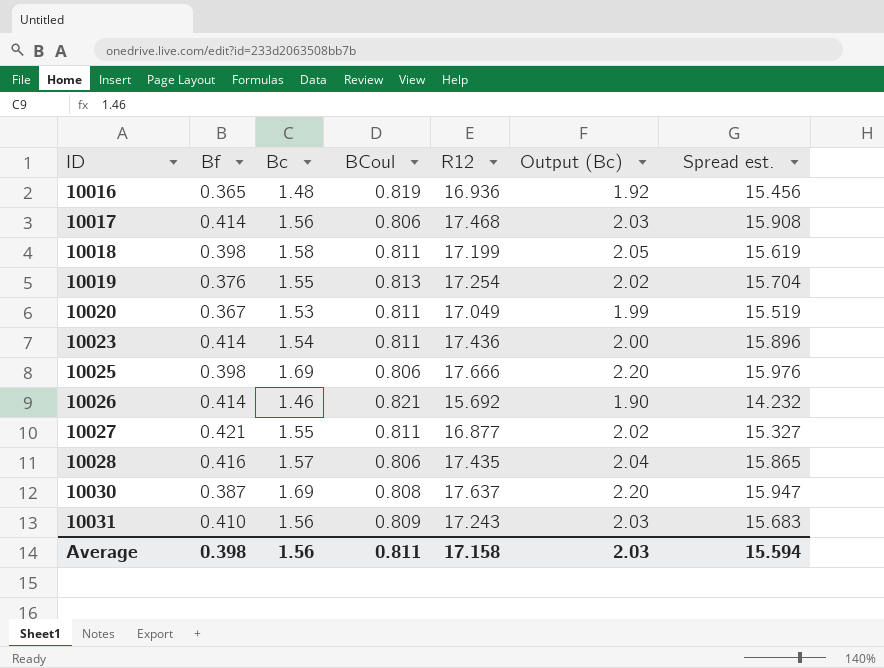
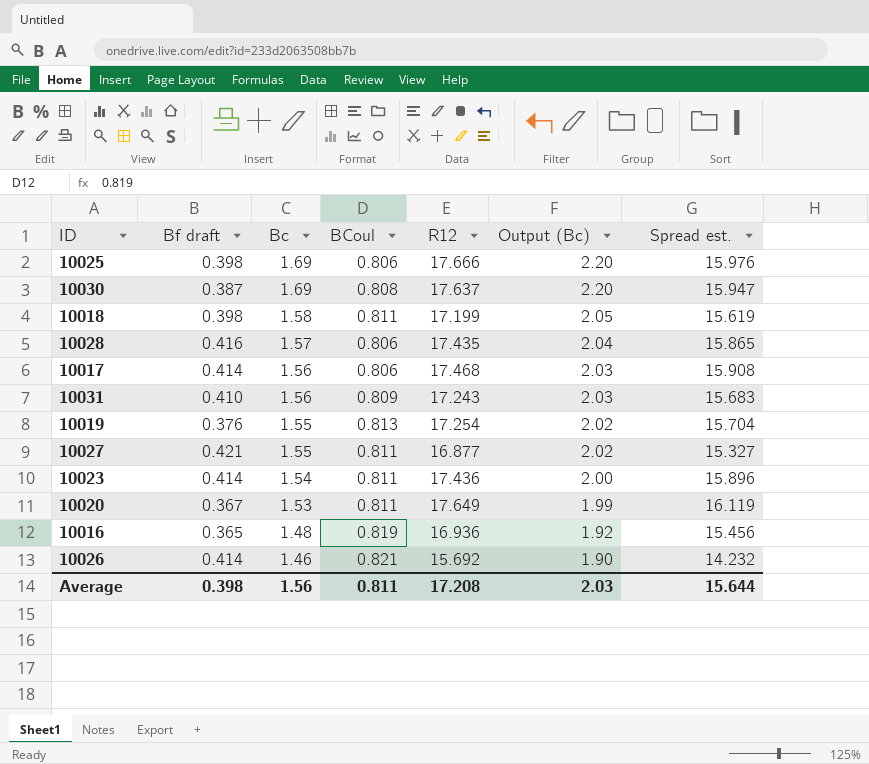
row order: ID ascending -> Bc descending
column name: Bf -> Bf draft
10020 | R12: 17.049 -> 17.649
10020 | Spread est.: 15.519 -> 16.119
Average | R12: 17.158 -> 17.208
Average | Spread est.: 15.594 -> 15.644

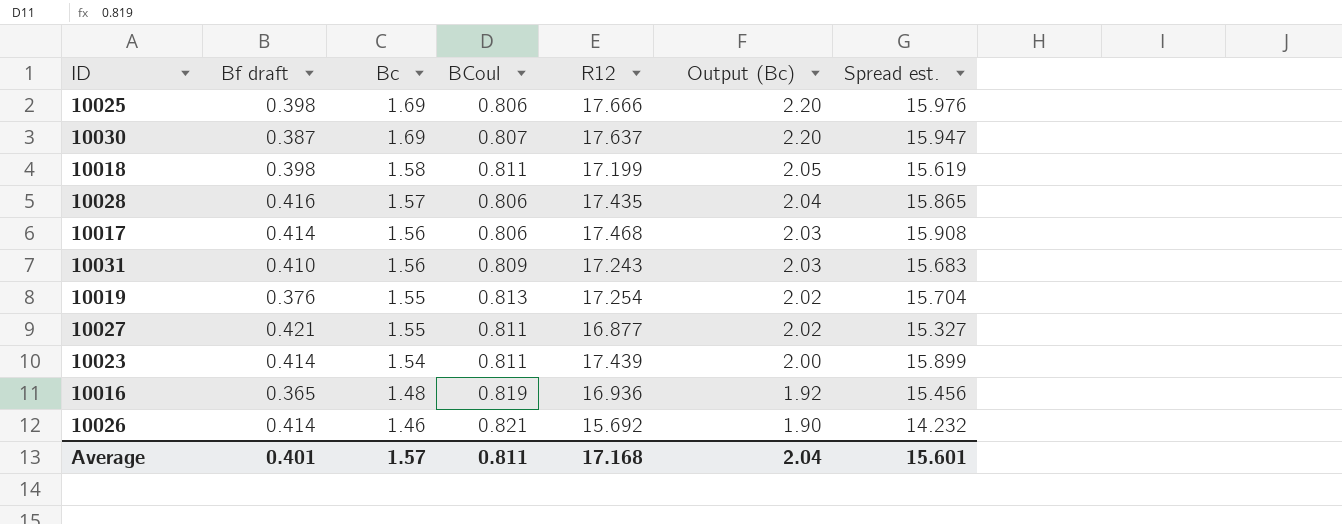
row 10020: 0.367 | 1.53 | 0.811 | 17.649 | 1.99 | 16.119 -> none
10030 | BCoul: 0.808 -> 0.807
10023 | R12: 17.436 -> 17.439
10023 | Spread est.: 15.896 -> 15.899
Average | Bf draft: 0.398 -> 0.401
Average | Bc: 1.56 -> 1.57
Average | R12: 17.208 -> 17.168
Average | Output (Bc): 2.03 -> 2.04
Average | Spread est.: 15.644 -> 15.601

